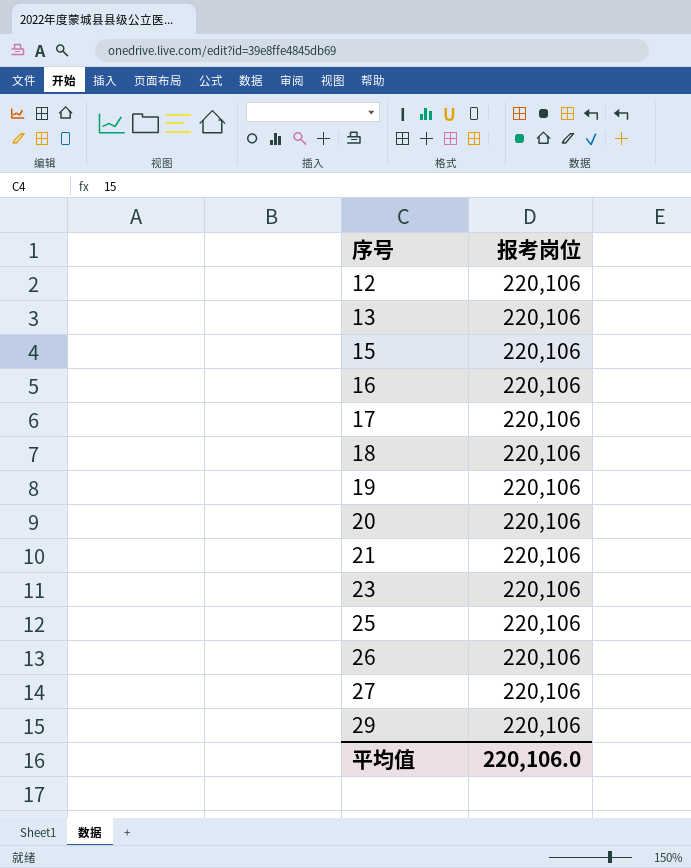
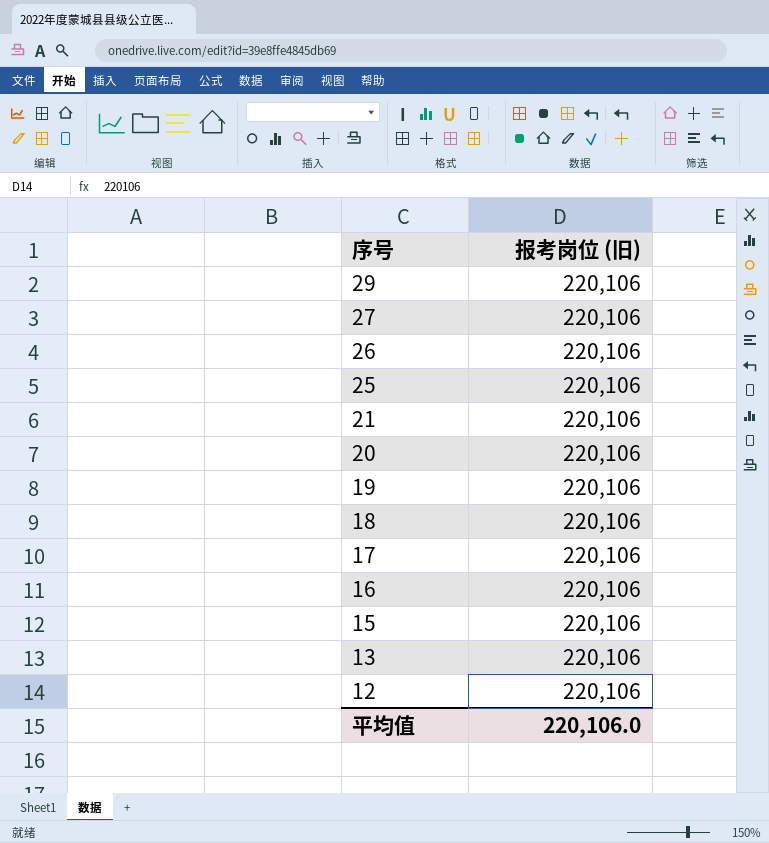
row order: 序号 ascending -> 序号 descending
column name: 报考岗位 -> 报考岗位 (旧)
row 23: 220,106 -> none

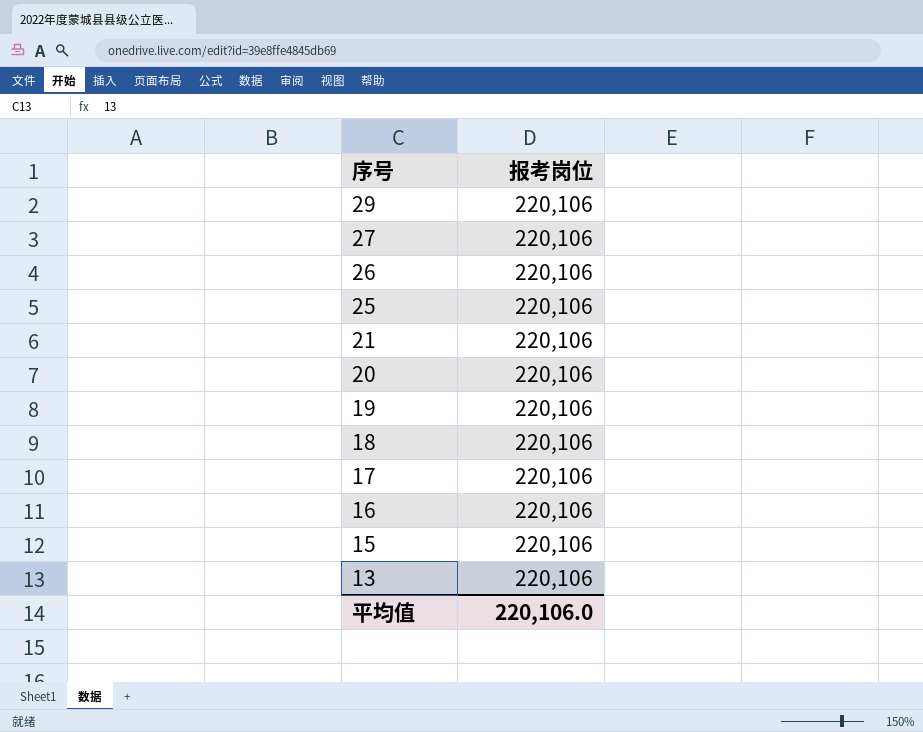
column name: 报考岗位 (旧) -> 报考岗位
row 12: 220,106 -> none

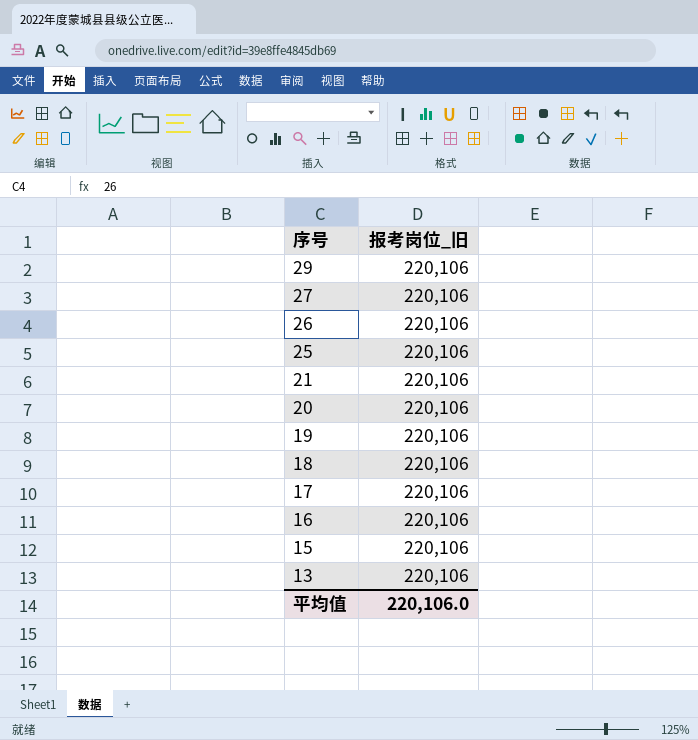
column name: 报考岗位 -> 报考岗位_旧

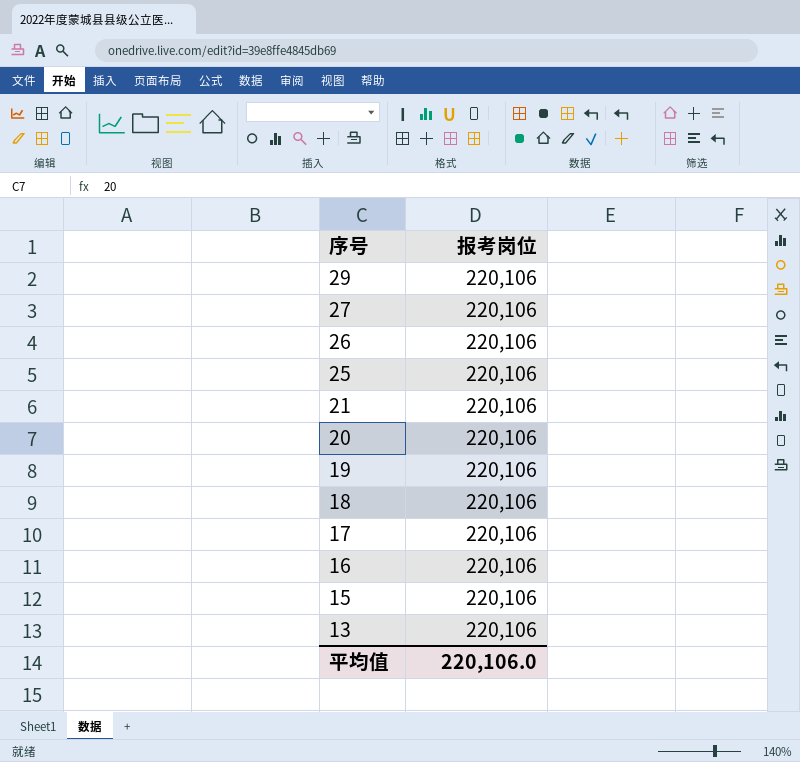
column name: 报考岗位_旧 -> 报考岗位

